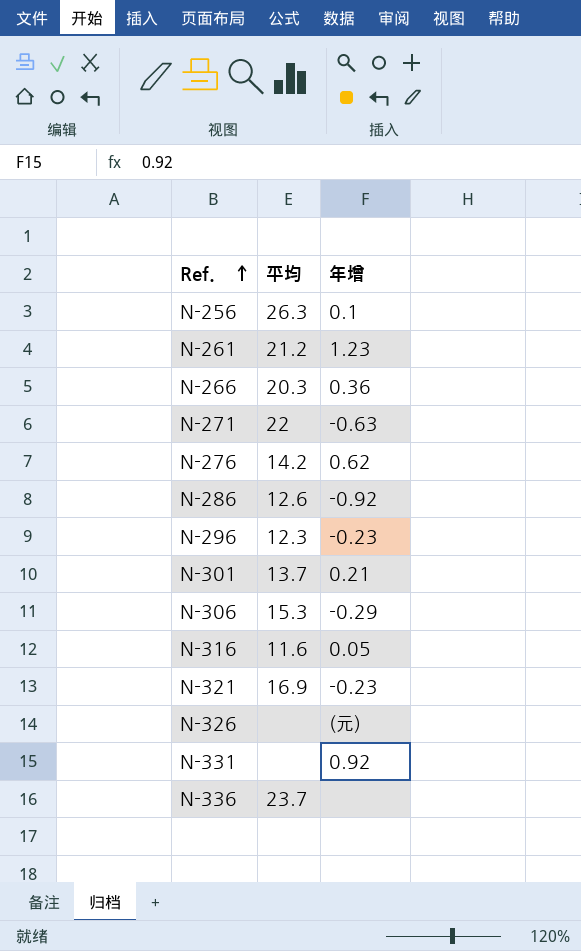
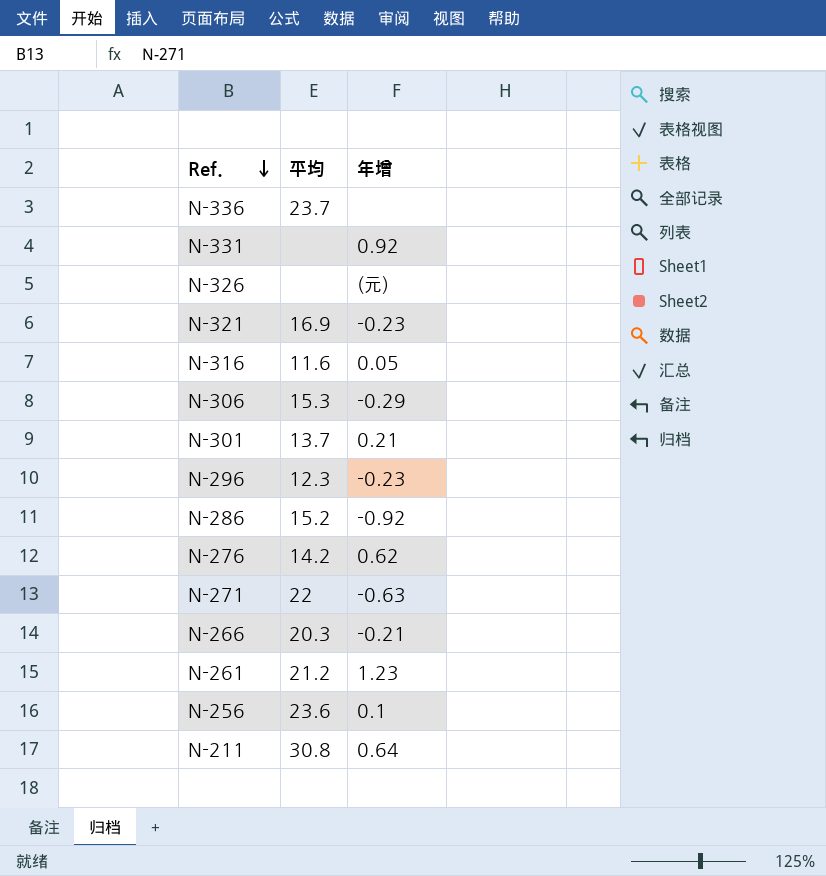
row order: Ref. ascending -> Ref. descending
N-286 | 平均: 12.6 -> 15.2
N-266 | 年增: 0.36 -> -0.21
N-256 | 平均: 26.3 -> 23.6
row N-211: none -> 30.8 | 0.64

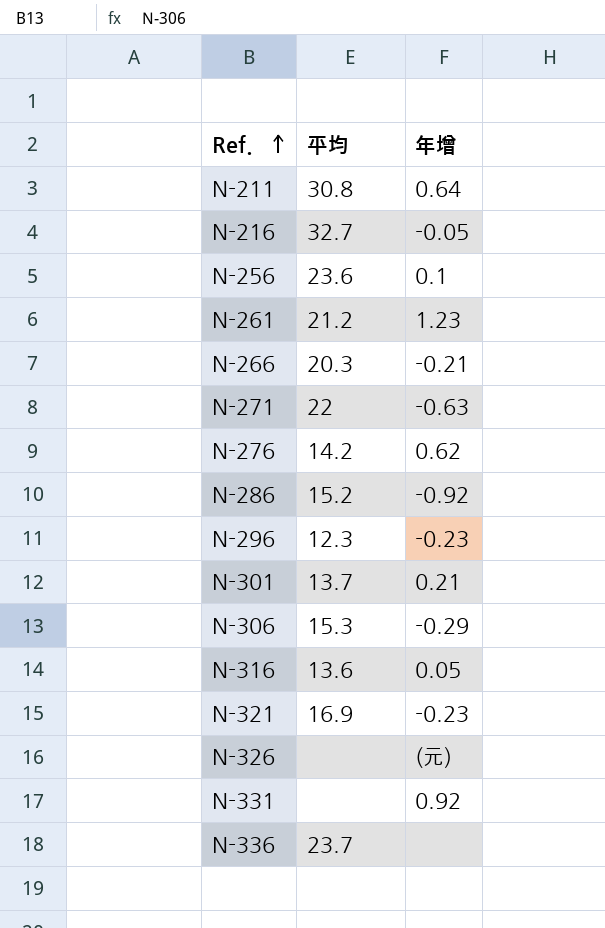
row order: Ref. descending -> Ref. ascending
row N-216: none -> 32.7 | -0.05
N-316 | 平均: 11.6 -> 13.6

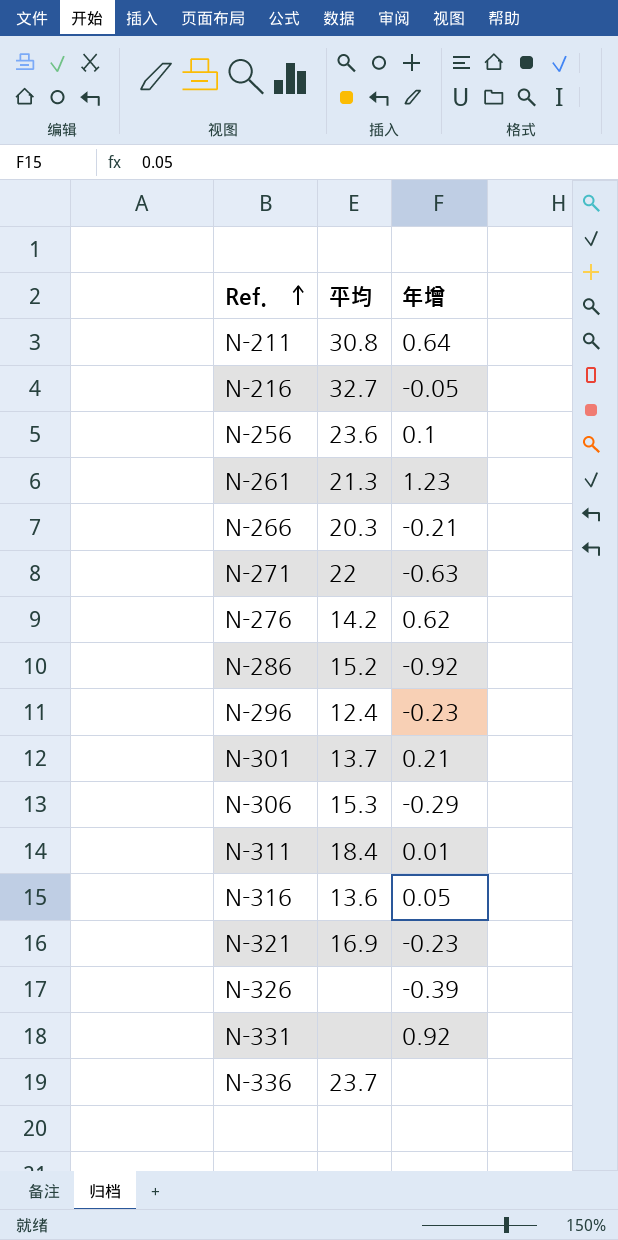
N-261 | 平均: 21.2 -> 21.3
N-296 | 平均: 12.3 -> 12.4
row N-311: none -> 18.4 | 0.01
N-326 | 年增: (元) -> -0.39

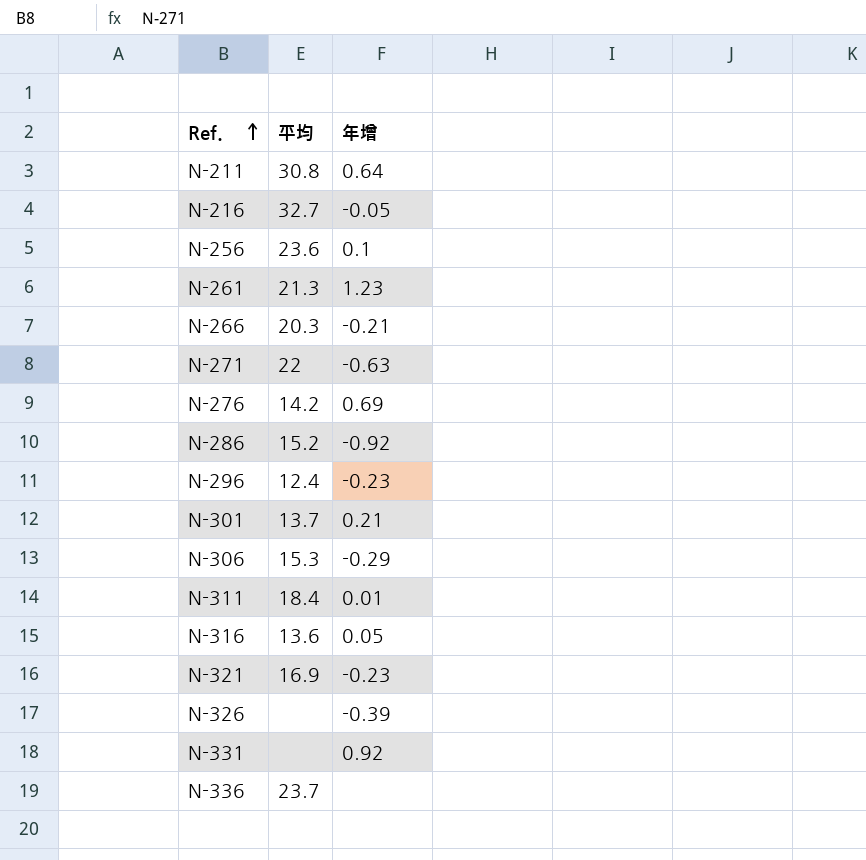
N-276 | 年增: 0.62 -> 0.69

